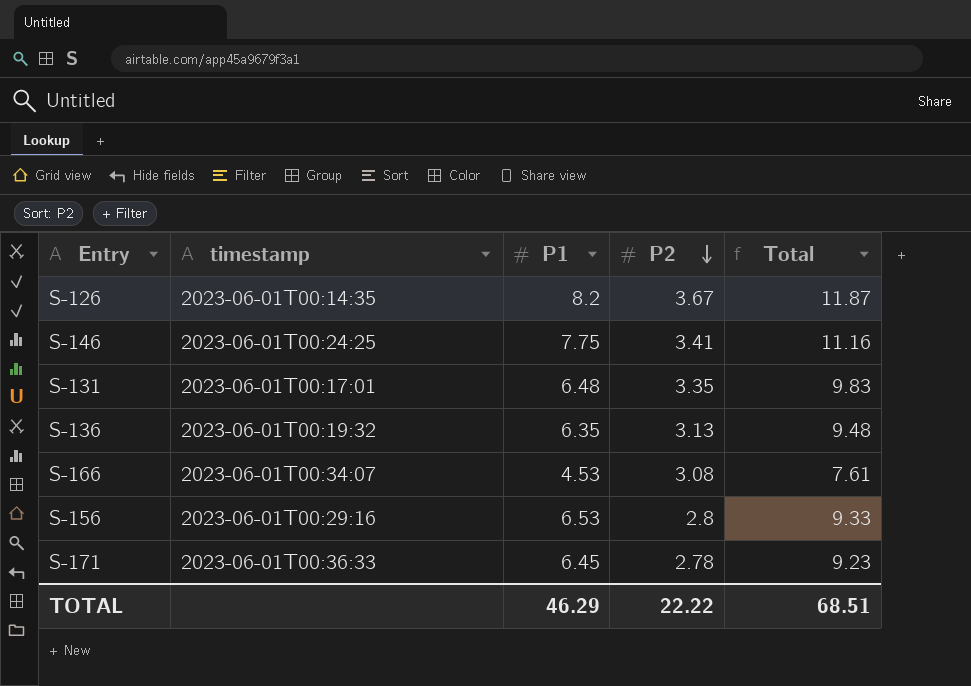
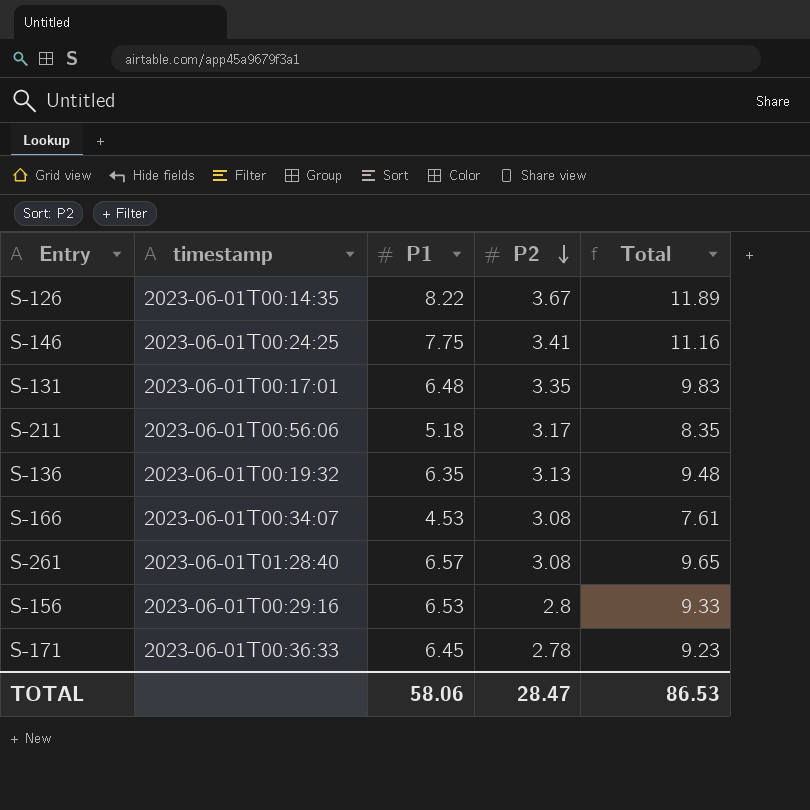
S-126 | P1: 8.2 -> 8.22
S-126 | Total: 11.87 -> 11.89
row S-211: none -> 2023-06-01T00:56:06 | 5.18 | 3.17 | 8.35
row S-261: none -> 2023-06-01T01:28:40 | 6.57 | 3.08 | 9.65
TOTAL | P1: 46.29 -> 58.06
TOTAL | P2: 22.22 -> 28.47
TOTAL | Total: 68.51 -> 86.53

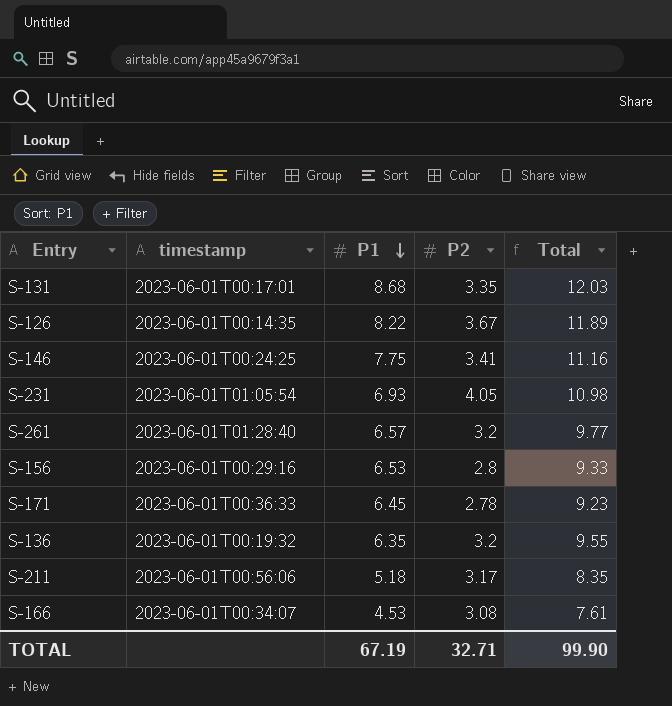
row order: P2 descending -> P1 descending
S-131 | P1: 6.48 -> 8.68
S-131 | Total: 9.83 -> 12.03
row S-231: none -> 2023-06-01T01:05:54 | 6.93 | 4.05 | 10.98
S-261 | P2: 3.08 -> 3.2
S-261 | Total: 9.65 -> 9.77
S-136 | P2: 3.13 -> 3.2
S-136 | Total: 9.48 -> 9.55
TOTAL | P1: 58.06 -> 67.19
TOTAL | P2: 28.47 -> 32.71
TOTAL | Total: 86.53 -> 99.90

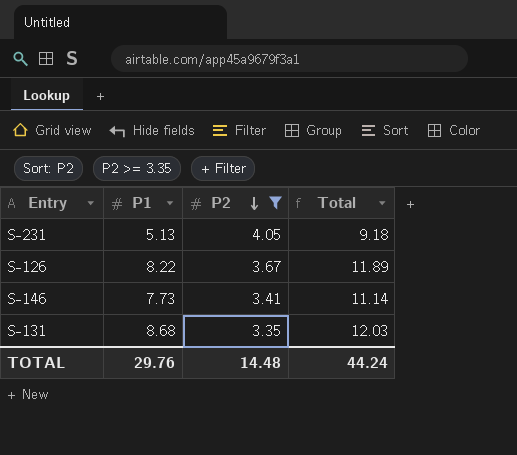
filter: none -> P2 >= 3.35
row order: P1 descending -> P2 descending
column timestamp | position: 2 -> none
S-231 | P1: 6.93 -> 5.13
S-231 | Total: 10.98 -> 9.18
S-146 | P1: 7.75 -> 7.73
S-146 | Total: 11.16 -> 11.14
TOTAL | P1: 67.19 -> 29.76
TOTAL | P2: 32.71 -> 14.48
TOTAL | Total: 99.90 -> 44.24

